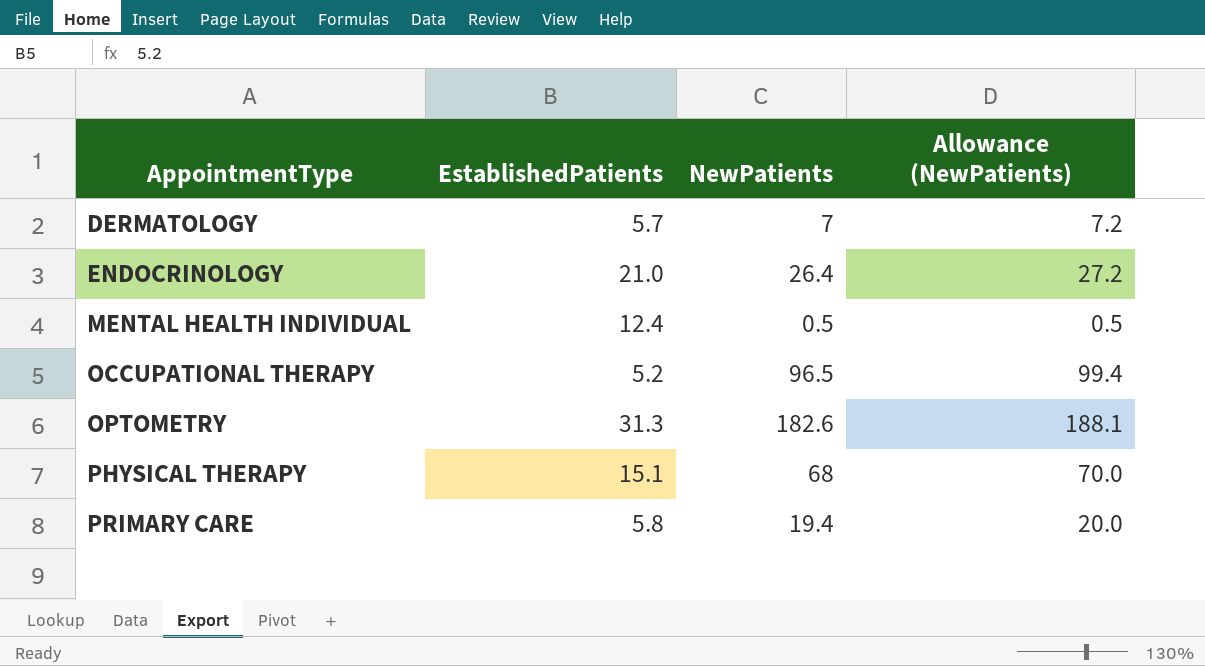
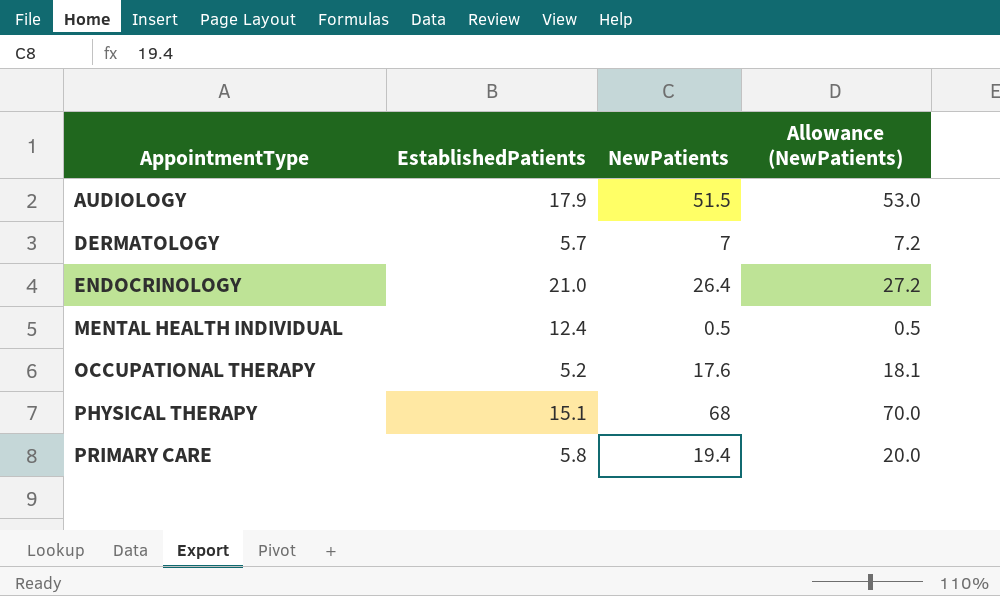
row OPTOMETRY: 31.3 | 182.6 | 188.1 -> none
row AUDIOLOGY: none -> 17.9 | 51.5 | 53.0
OCCUPATIONAL THERAPY | NewPatients: 96.5 -> 17.6
OCCUPATIONAL THERAPY | Allowance (NewPatients): 99.4 -> 18.1

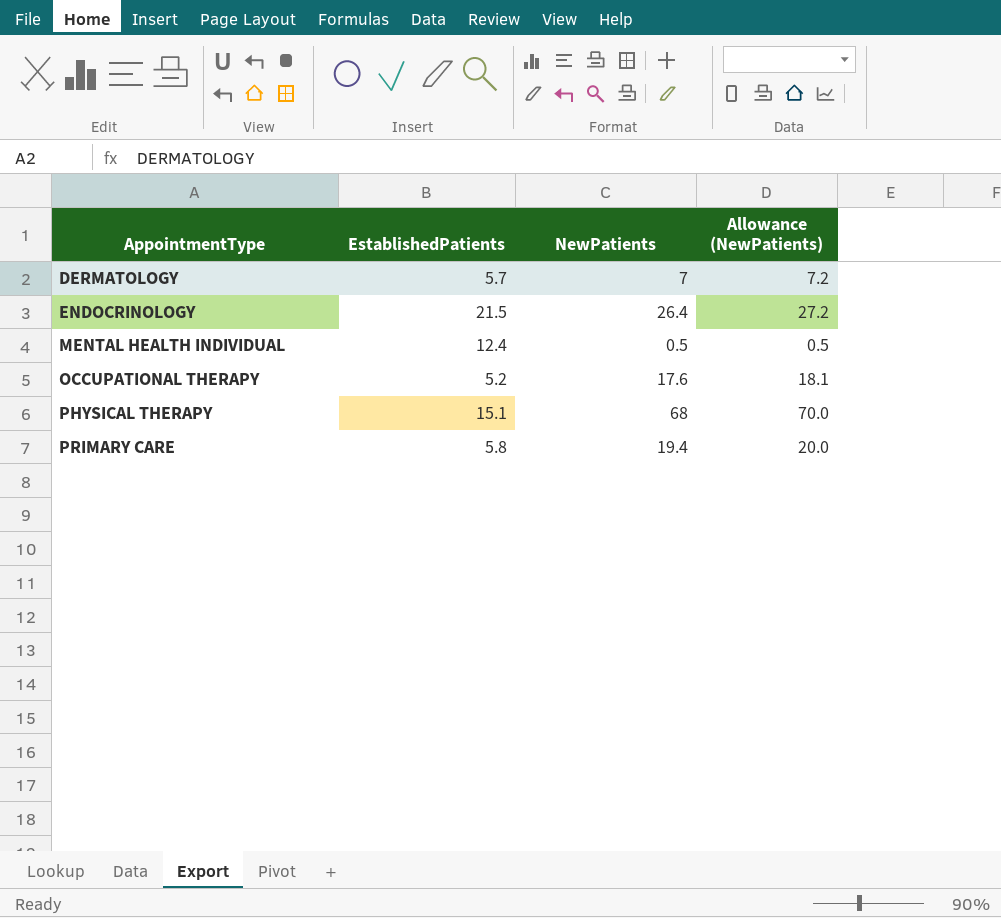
row AUDIOLOGY: 17.9 | 51.5 | 53.0 -> none
ENDOCRINOLOGY | EstablishedPatients: 21.0 -> 21.5

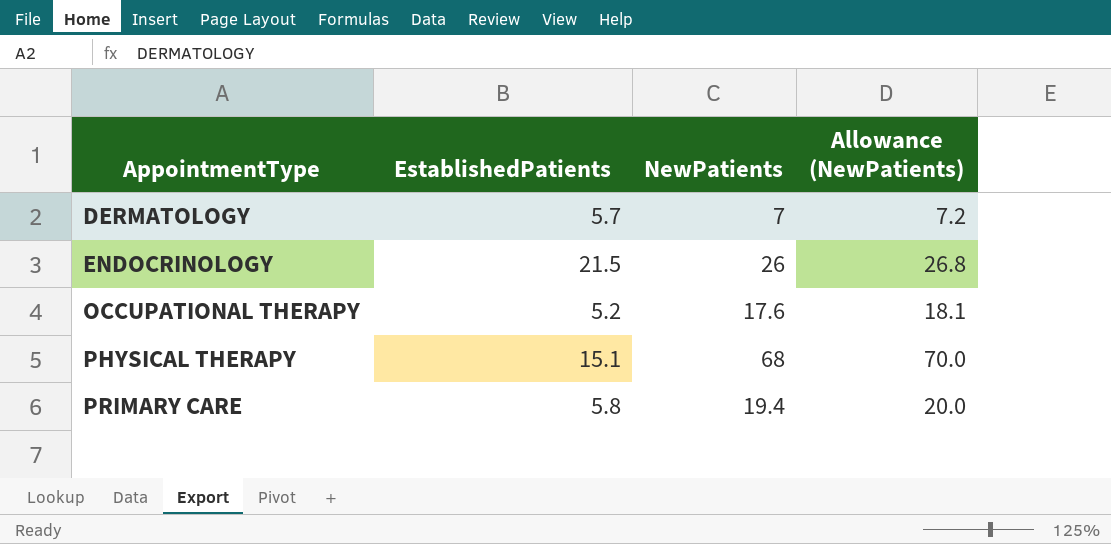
row MENTAL HEALTH INDIVIDUAL: 12.4 | 0.5 | 0.5 -> none
ENDOCRINOLOGY | NewPatients: 26.4 -> 26
ENDOCRINOLOGY | Allowance (NewPatients): 27.2 -> 26.8

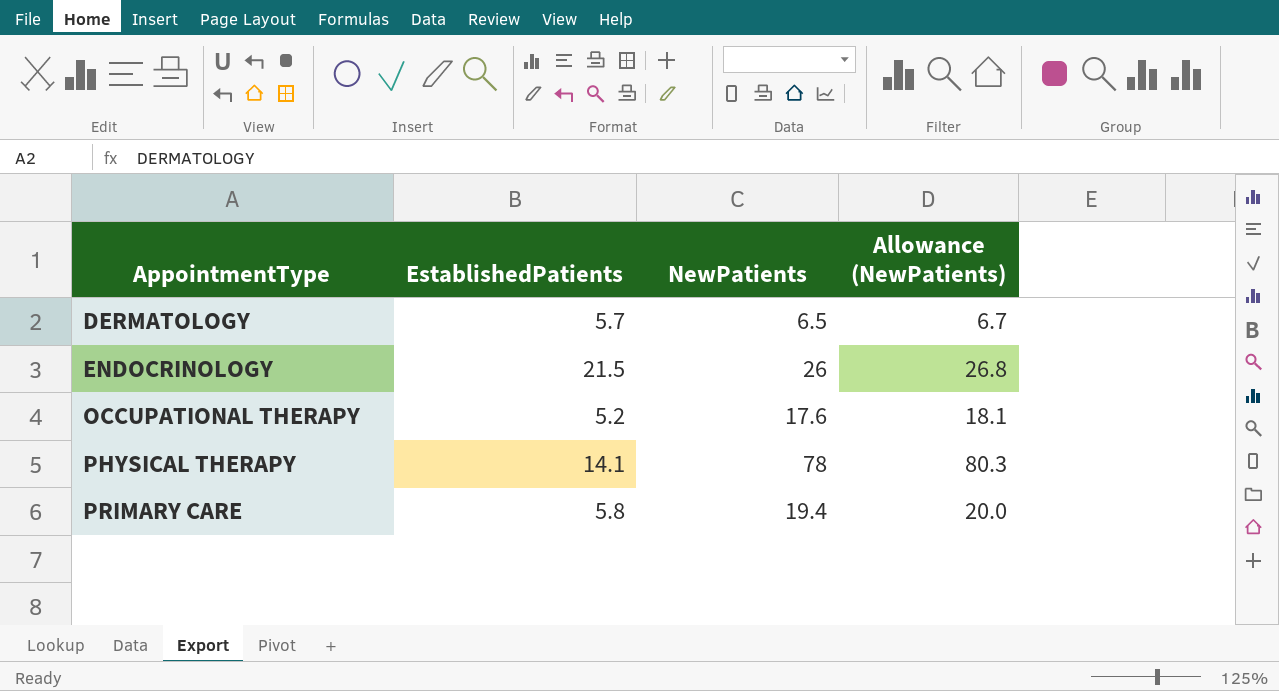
DERMATOLOGY | NewPatients: 7 -> 6.5
DERMATOLOGY | Allowance (NewPatients): 7.2 -> 6.7
PHYSICAL THERAPY | EstablishedPatients: 15.1 -> 14.1
PHYSICAL THERAPY | NewPatients: 68 -> 78
PHYSICAL THERAPY | Allowance (NewPatients): 70.0 -> 80.3

